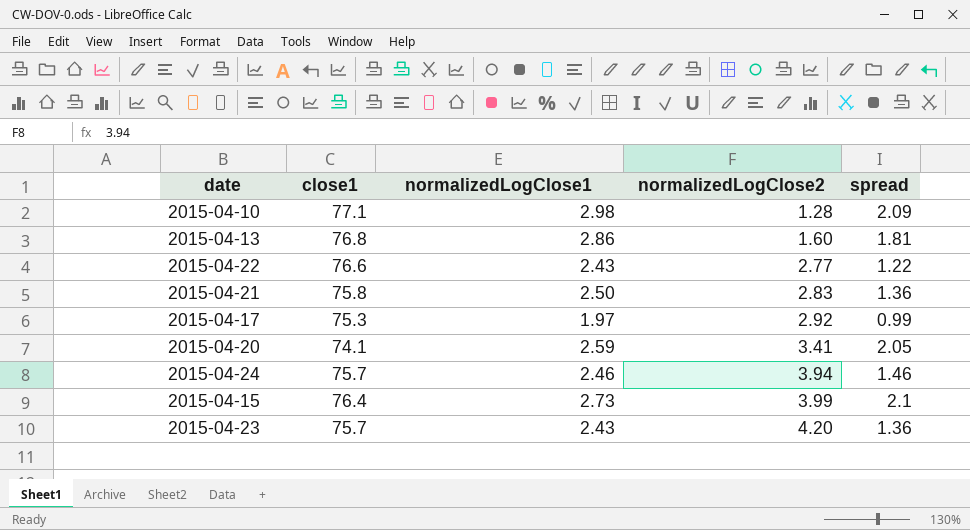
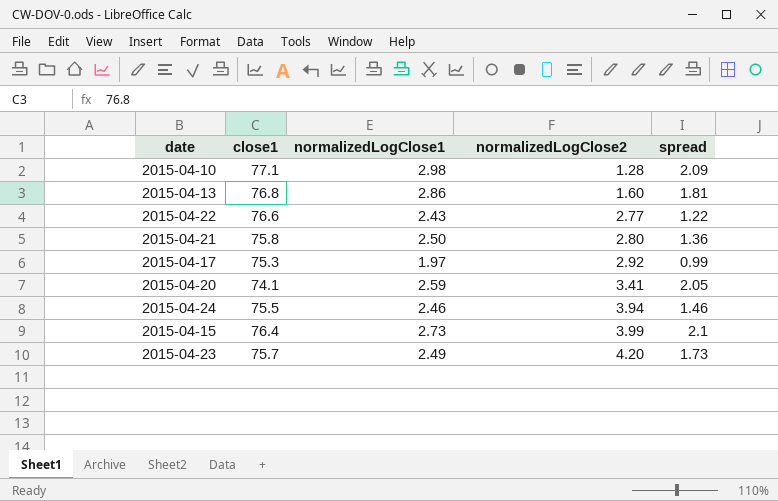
2015-04-21 | normalizedLogClose2: 2.83 -> 2.80
2015-04-24 | close1: 75.7 -> 75.5
2015-04-23 | normalizedLogClose1: 2.43 -> 2.49
2015-04-23 | spread: 1.36 -> 1.73

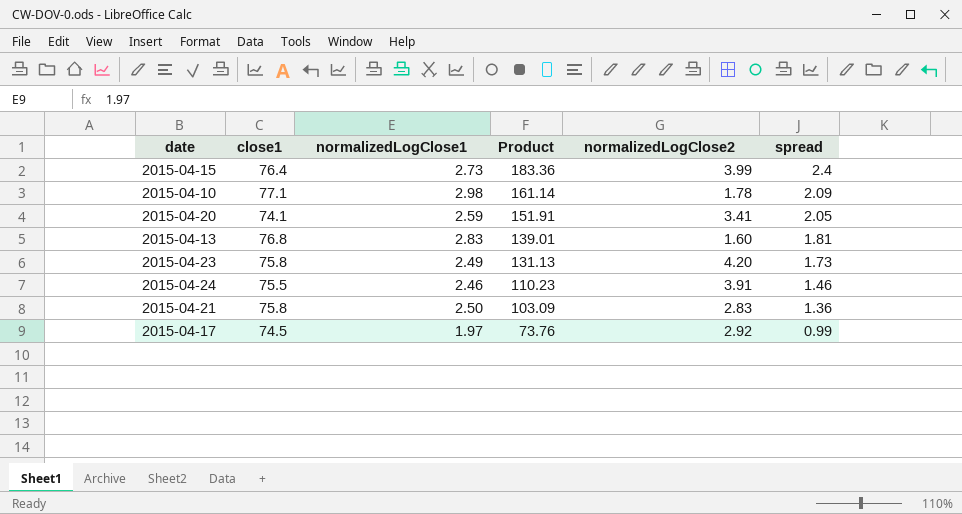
row order: normalizedLogClose2 ascending -> Product descending
column Product | formula: none -> [close1] * [spread]
row 2015-04-22: 76.6 | 2.43 | 2.77 | 1.22 -> none
2015-04-15 | spread: 2.1 -> 2.4
2015-04-10 | normalizedLogClose2: 1.28 -> 1.78
2015-04-13 | normalizedLogClose1: 2.86 -> 2.83
2015-04-23 | close1: 75.7 -> 75.8
2015-04-24 | normalizedLogClose2: 3.94 -> 3.91
2015-04-21 | normalizedLogClose2: 2.80 -> 2.83
2015-04-17 | close1: 75.3 -> 74.5

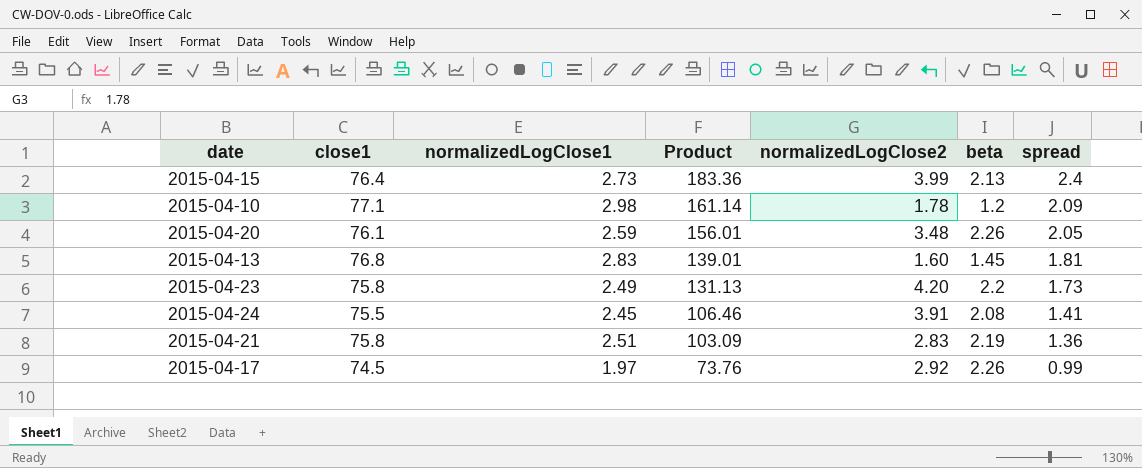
column beta | position: none -> 6
2015-04-20 | close1: 74.1 -> 76.1
2015-04-20 | Product: 151.91 -> 156.01
2015-04-20 | normalizedLogClose2: 3.41 -> 3.48
2015-04-24 | normalizedLogClose1: 2.46 -> 2.45
2015-04-24 | Product: 110.23 -> 106.46
2015-04-24 | spread: 1.46 -> 1.41
2015-04-21 | normalizedLogClose1: 2.50 -> 2.51

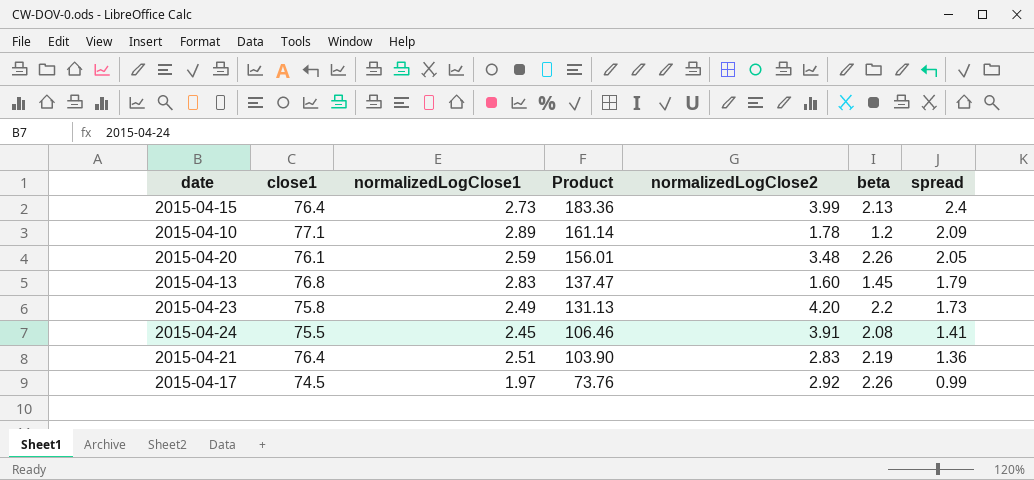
2015-04-10 | normalizedLogClose1: 2.98 -> 2.89
2015-04-13 | Product: 139.01 -> 137.47
2015-04-13 | spread: 1.81 -> 1.79
2015-04-21 | close1: 75.8 -> 76.4
2015-04-21 | Product: 103.09 -> 103.90

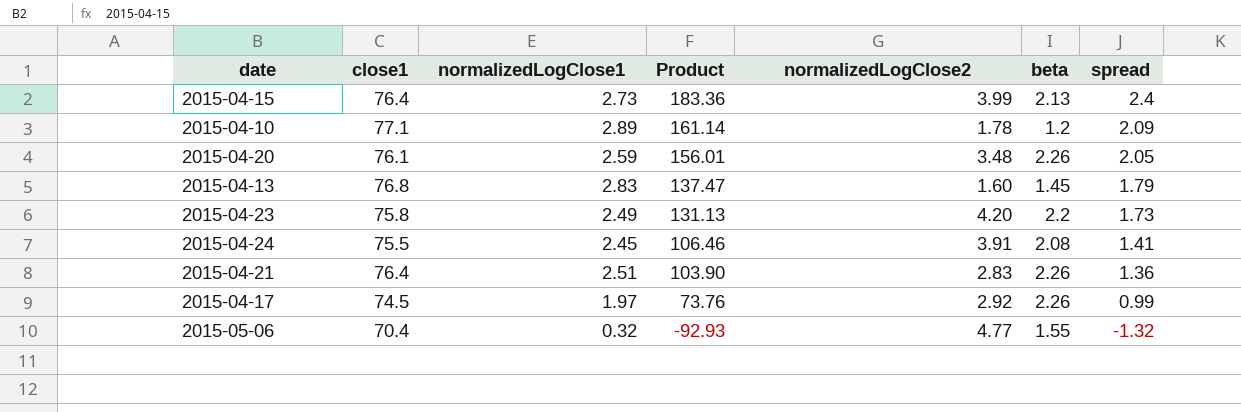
2015-04-21 | beta: 2.19 -> 2.26
row 2015-05-06: none -> 70.4 | 0.32 | -92.93 | 4.77 | 1.55 | -1.32

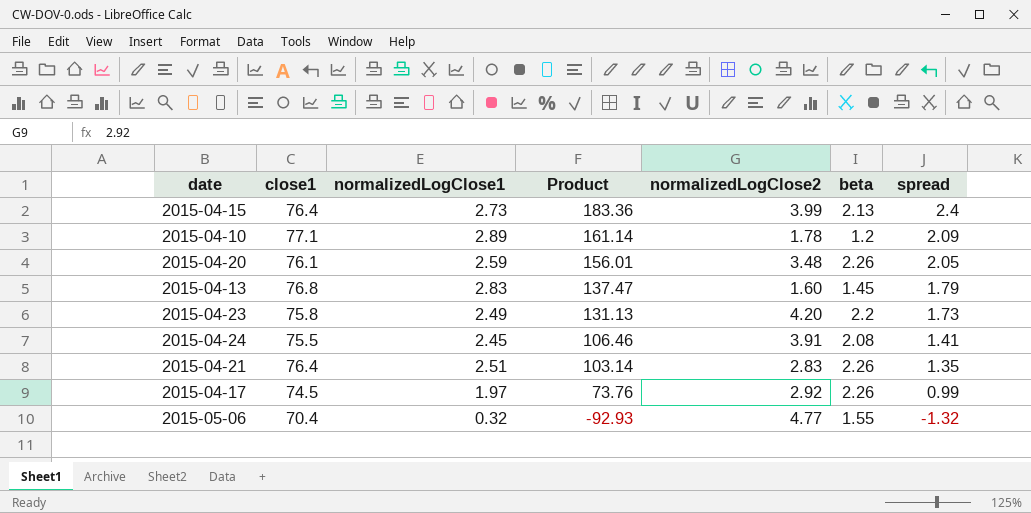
2015-04-21 | Product: 103.90 -> 103.14
2015-04-21 | spread: 1.36 -> 1.35

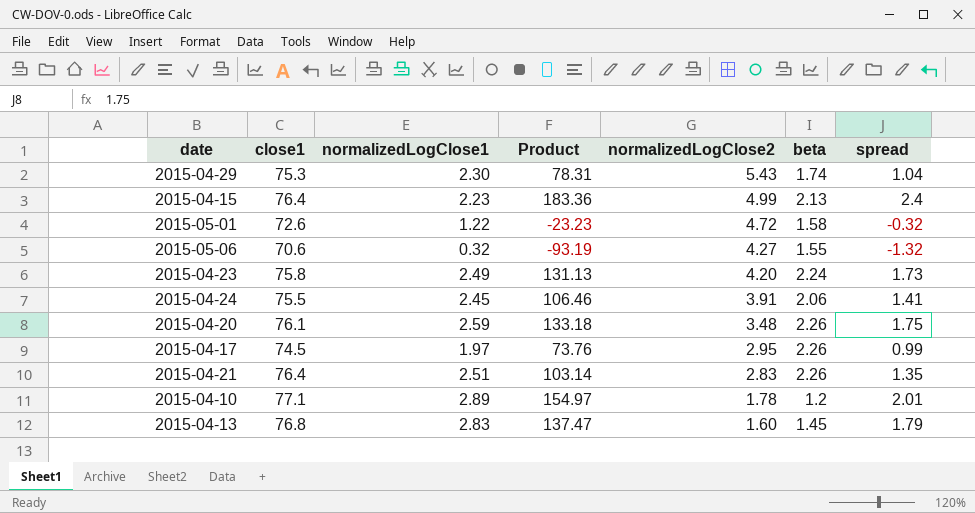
row order: Product descending -> normalizedLogClose2 descending
row 2015-04-29: none -> 75.3 | 2.30 | 78.31 | 5.43 | 1.74 | 1.04
2015-04-15 | normalizedLogClose1: 2.73 -> 2.23
2015-04-15 | normalizedLogClose2: 3.99 -> 4.99
row 2015-05-01: none -> 72.6 | 1.22 | -23.23 | 4.72 | 1.58 | -0.32
2015-05-06 | close1: 70.4 -> 70.6
2015-05-06 | Product: -92.93 -> -93.19
2015-05-06 | normalizedLogClose2: 4.77 -> 4.27
2015-04-23 | beta: 2.2 -> 2.24
2015-04-24 | beta: 2.08 -> 2.06
2015-04-20 | Product: 156.01 -> 133.18
2015-04-20 | spread: 2.05 -> 1.75
2015-04-17 | normalizedLogClose2: 2.92 -> 2.95
2015-04-10 | Product: 161.14 -> 154.97
2015-04-10 | spread: 2.09 -> 2.01

